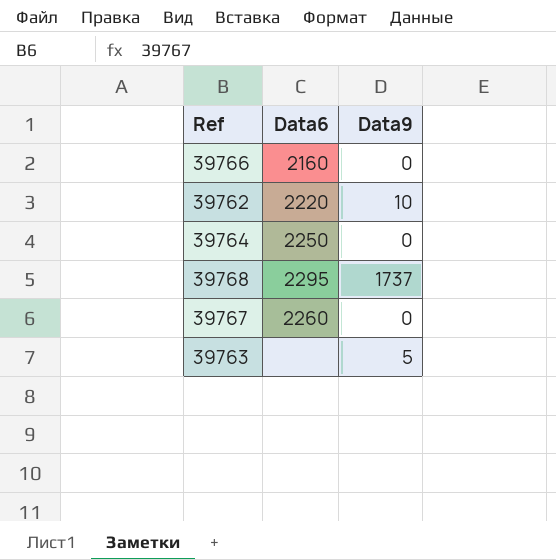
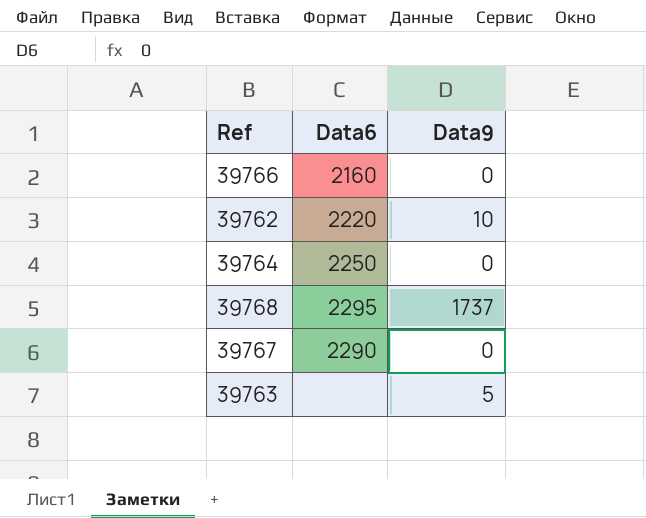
39767 | Data6: 2260 -> 2290

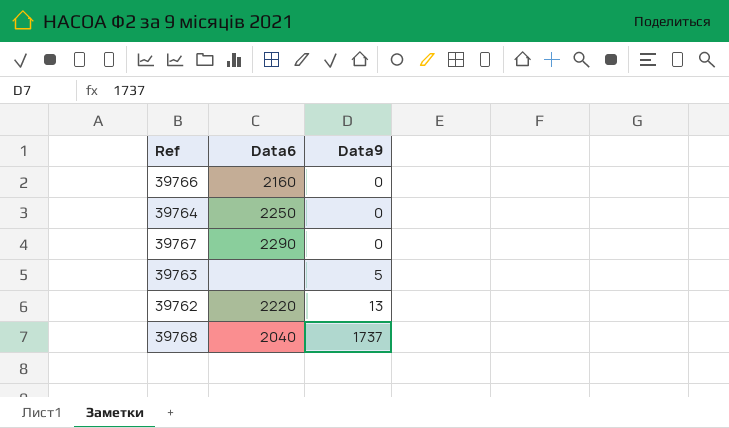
row order: none -> Data9 ascending
39762 | Data9: 10 -> 13
39768 | Data6: 2295 -> 2040

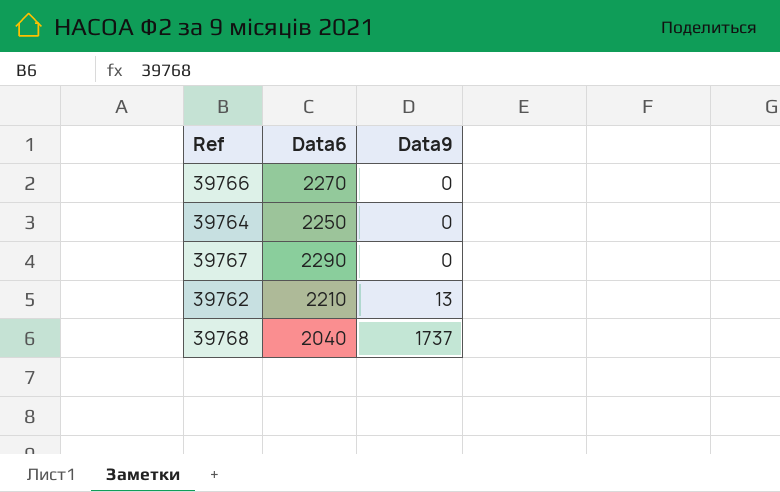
row 39763: none | 5 -> none
39766 | Data6: 2160 -> 2270
39762 | Data6: 2220 -> 2210

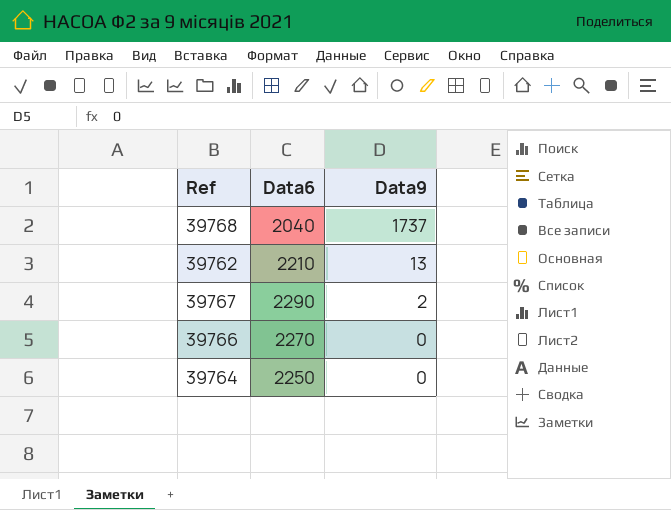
row order: Data9 ascending -> Data9 descending
39767 | Data9: 0 -> 2

